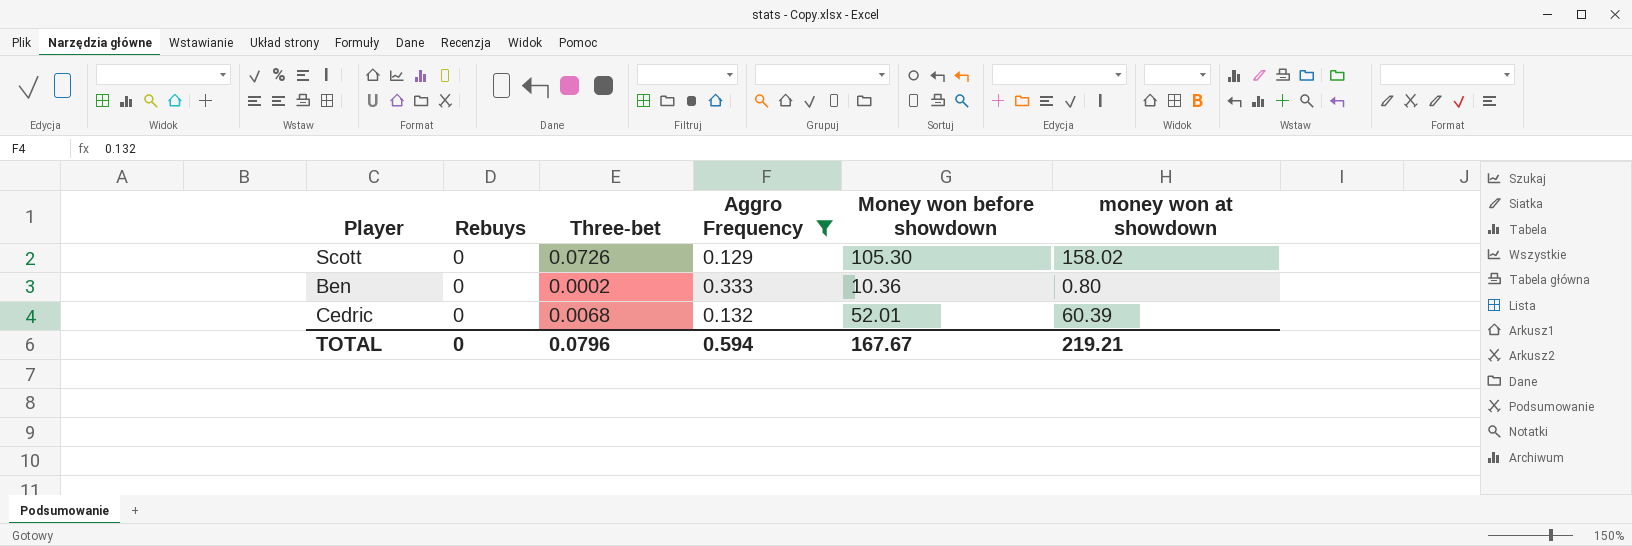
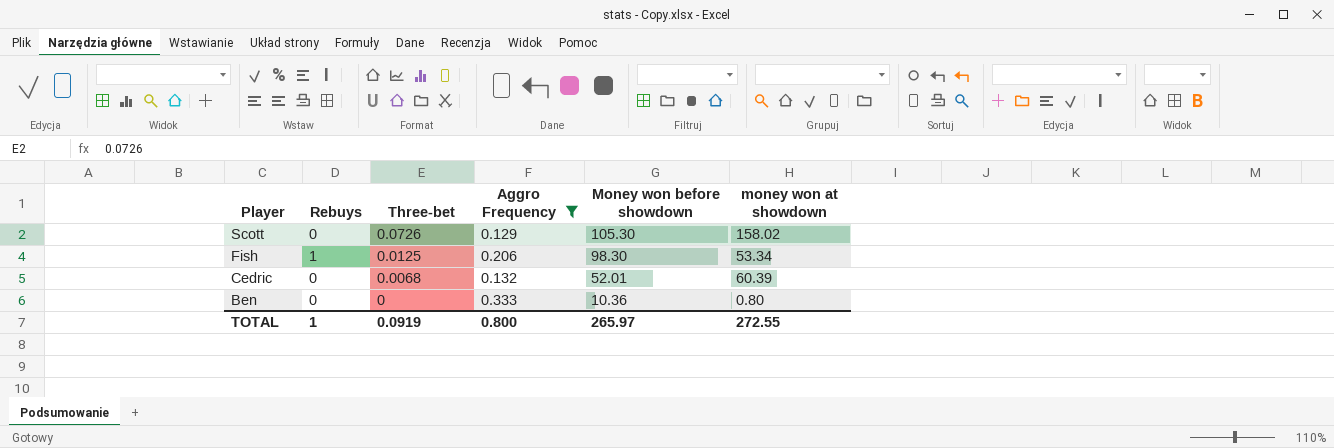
row order: none -> Player descending
row Fish: none -> 1 | 0.0125 | 0.206 | 98.30 | 53.34
Ben | Three-bet: 0.0002 -> 0
TOTAL | Rebuys: 0 -> 1
TOTAL | Three-bet: 0.0796 -> 0.0919
TOTAL | Aggro Frequency: 0.594 -> 0.800
TOTAL | Money won before showdown: 167.67 -> 265.97
TOTAL | money won at showdown: 219.21 -> 272.55

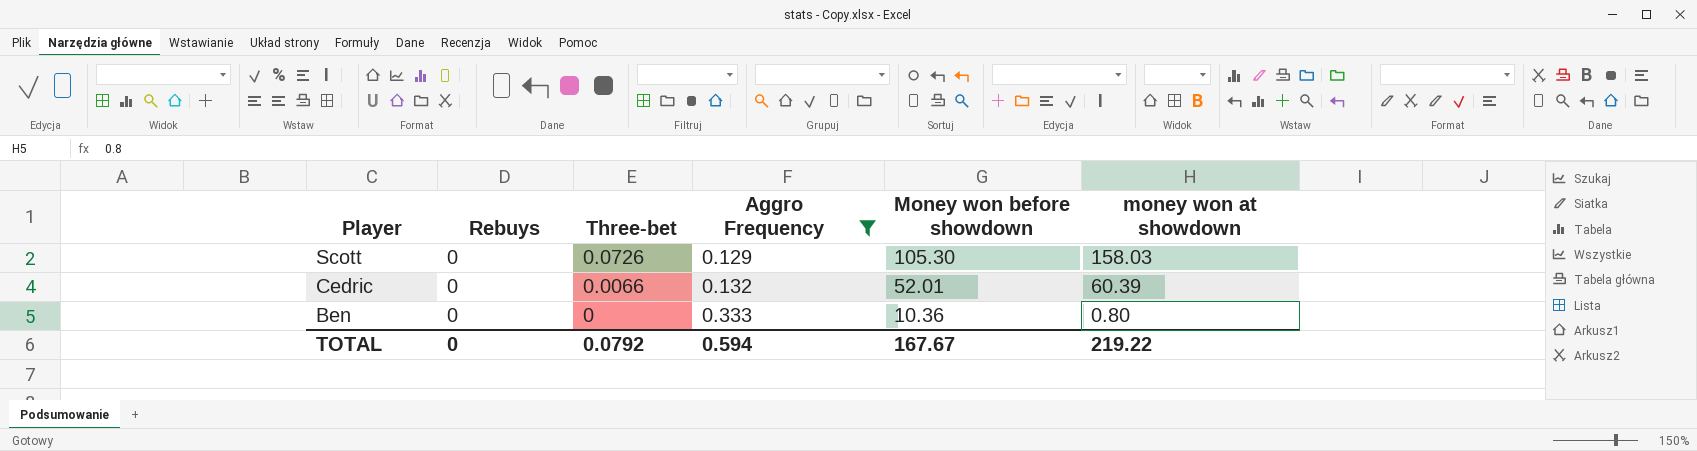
row Fish: 1 | 0.0125 | 0.206 | 98.30 | 53.34 -> none
Scott | money won at showdown: 158.02 -> 158.03
Cedric | Three-bet: 0.0068 -> 0.0066
TOTAL | Rebuys: 1 -> 0
TOTAL | Three-bet: 0.0919 -> 0.0792
TOTAL | Aggro Frequency: 0.800 -> 0.594
TOTAL | Money won before showdown: 265.97 -> 167.67
TOTAL | money won at showdown: 272.55 -> 219.22

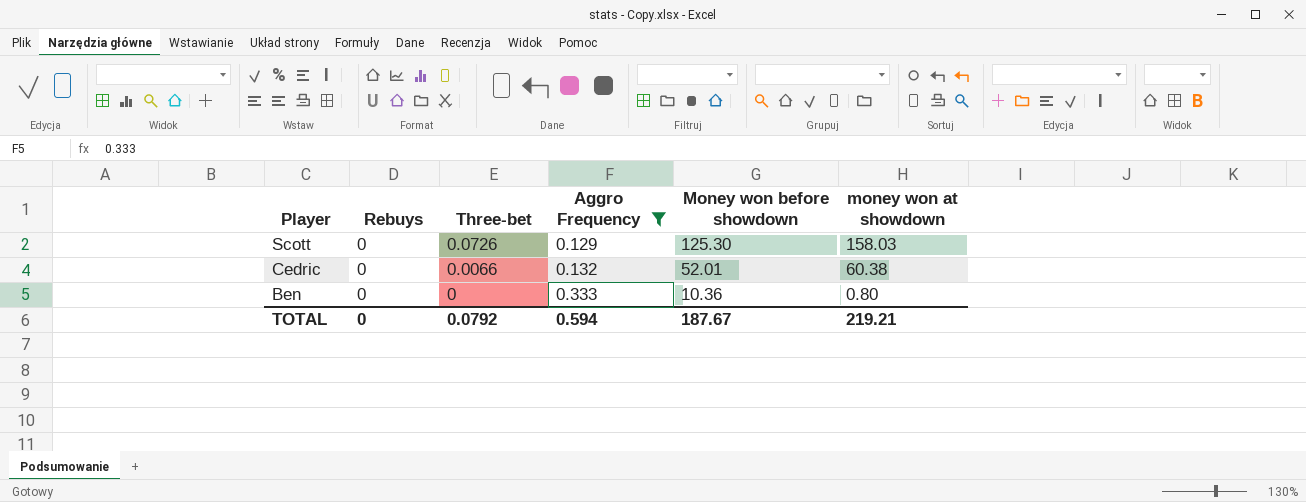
Scott | Money won before showdown: 105.30 -> 125.30
Cedric | money won at showdown: 60.39 -> 60.38
TOTAL | Money won before showdown: 167.67 -> 187.67
TOTAL | money won at showdown: 219.22 -> 219.21

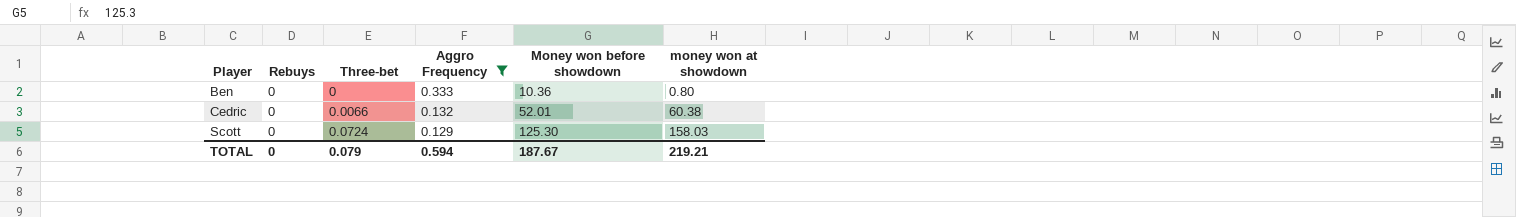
row order: Player descending -> Player ascending
Scott | Three-bet: 0.0726 -> 0.0724
TOTAL | Three-bet: 0.0792 -> 0.079

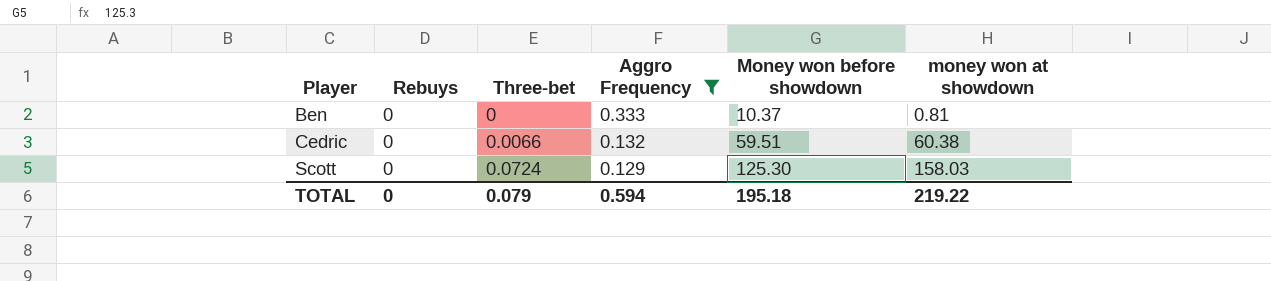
Ben | Money won before showdown: 10.36 -> 10.37
Ben | money won at showdown: 0.80 -> 0.81
Cedric | Money won before showdown: 52.01 -> 59.51
TOTAL | Money won before showdown: 187.67 -> 195.18
TOTAL | money won at showdown: 219.21 -> 219.22

